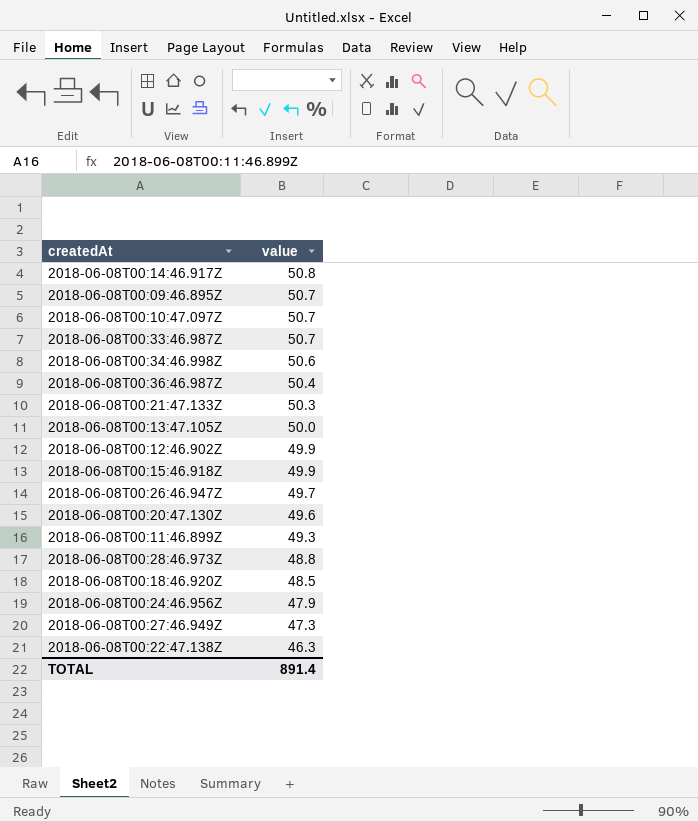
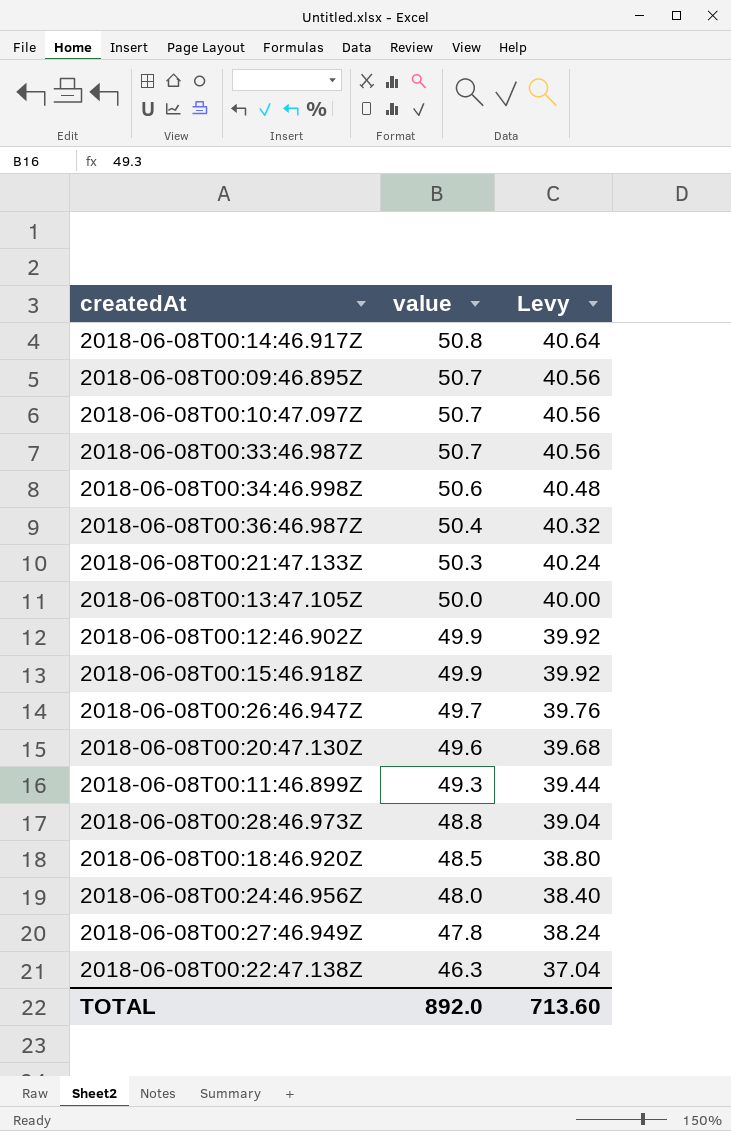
column Levy | formula: none -> [value] * 0.8
2018-06-08T00:24:46.956Z | value: 47.9 -> 48.0
2018-06-08T00:27:46.949Z | value: 47.3 -> 47.8
TOTAL | value: 891.4 -> 892.0

